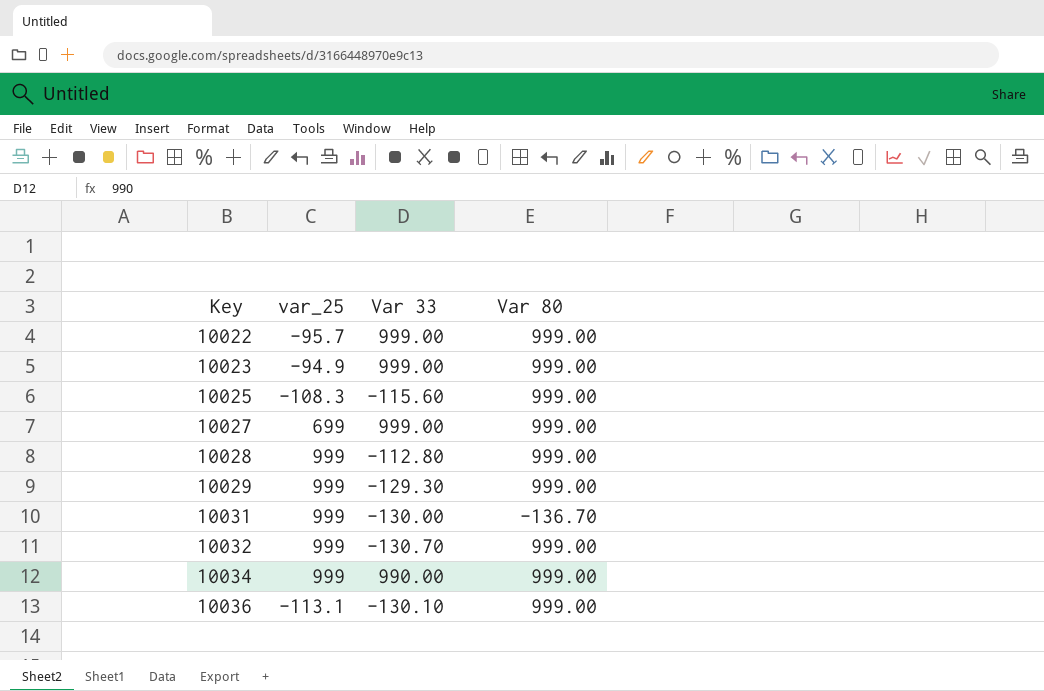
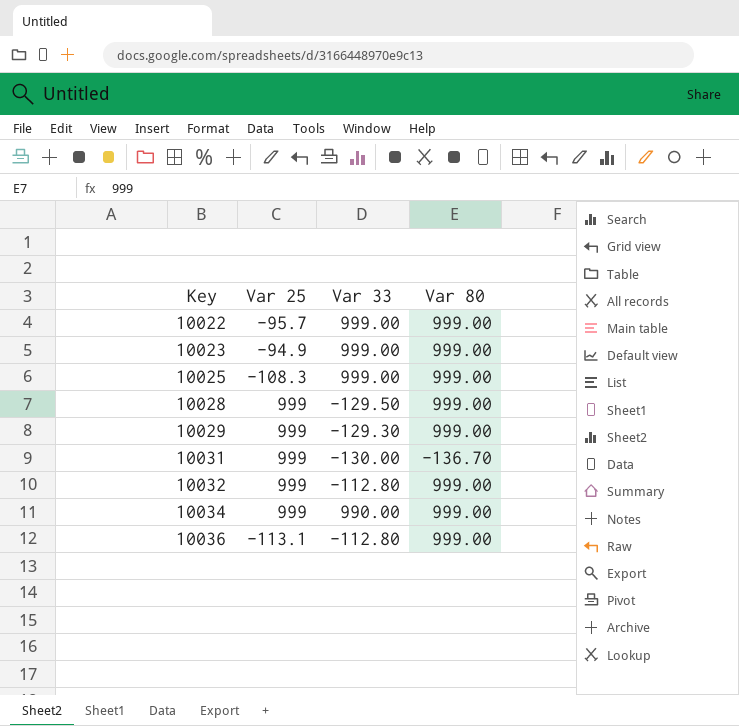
column name: var_25 -> Var 25
row 10027: 699 | 999.00 | 999.00 -> none
10025 | Var 33: -115.60 -> 999.00
10028 | Var 33: -112.80 -> -129.50
10032 | Var 33: -130.70 -> -112.80
10036 | Var 33: -130.10 -> -112.80

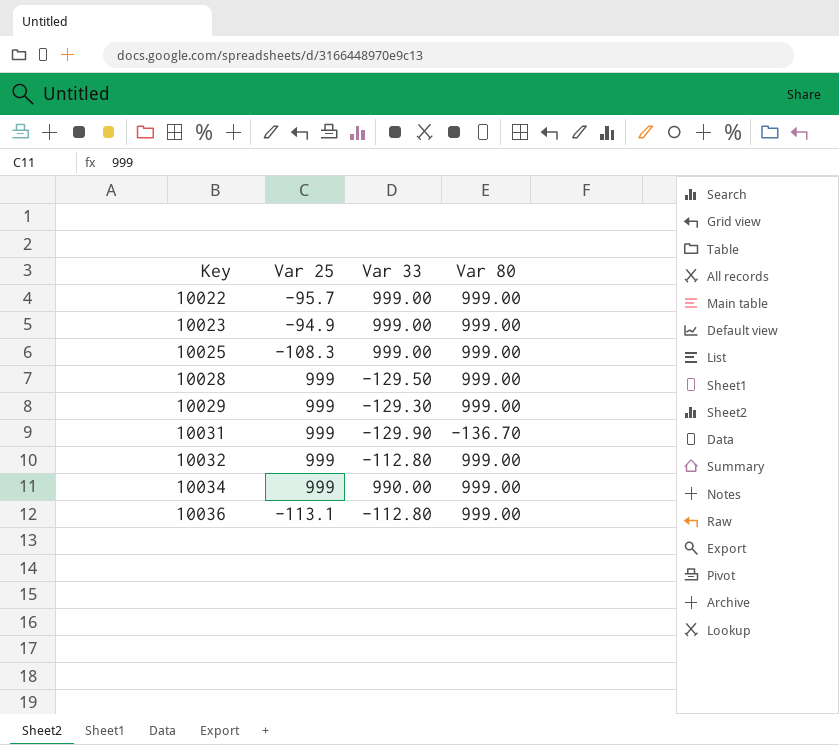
10031 | Var 33: -130.00 -> -129.90

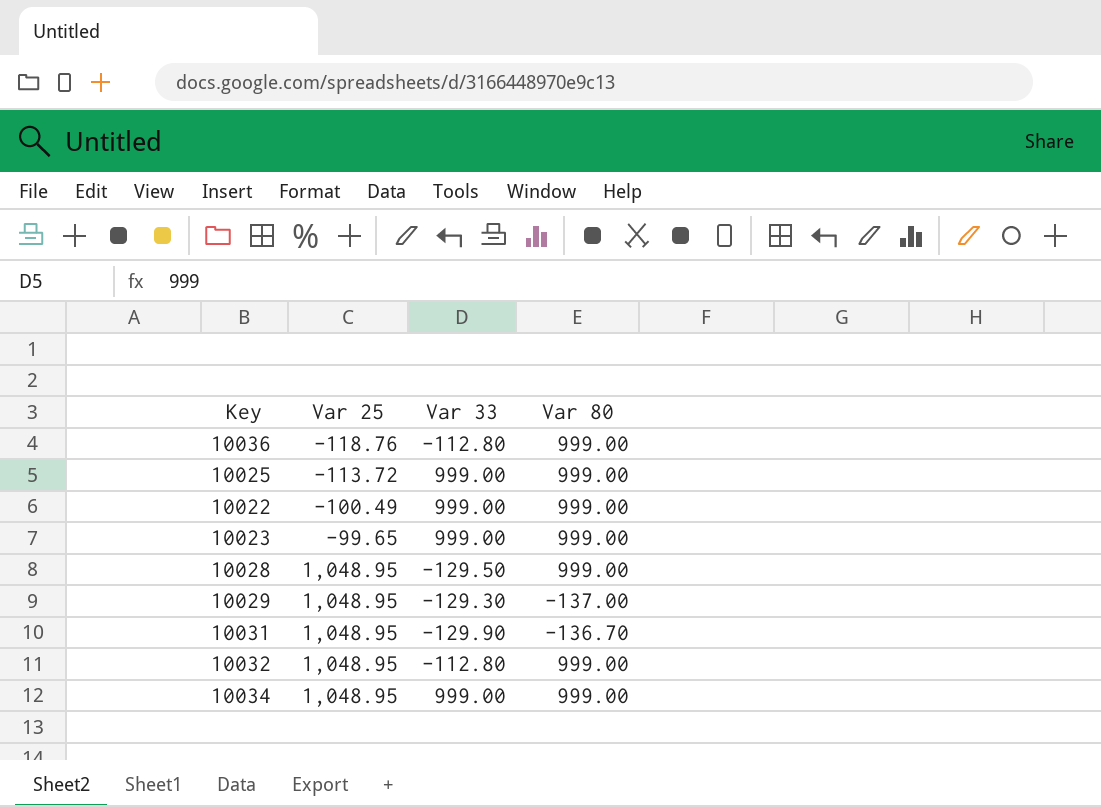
row order: Key ascending -> Var 25 ascending
10036 | Var 25: -113.1 -> -118.76
10025 | Var 25: -108.3 -> -113.72
10022 | Var 25: -95.7 -> -100.49
10023 | Var 25: -94.9 -> -99.65
10028 | Var 25: 999 -> 1,048.95
10029 | Var 25: 999 -> 1,048.95
10029 | Var 80: 999.00 -> -137.00
10031 | Var 25: 999 -> 1,048.95
10032 | Var 25: 999 -> 1,048.95
10034 | Var 25: 999 -> 1,048.95
10034 | Var 33: 990.00 -> 999.00

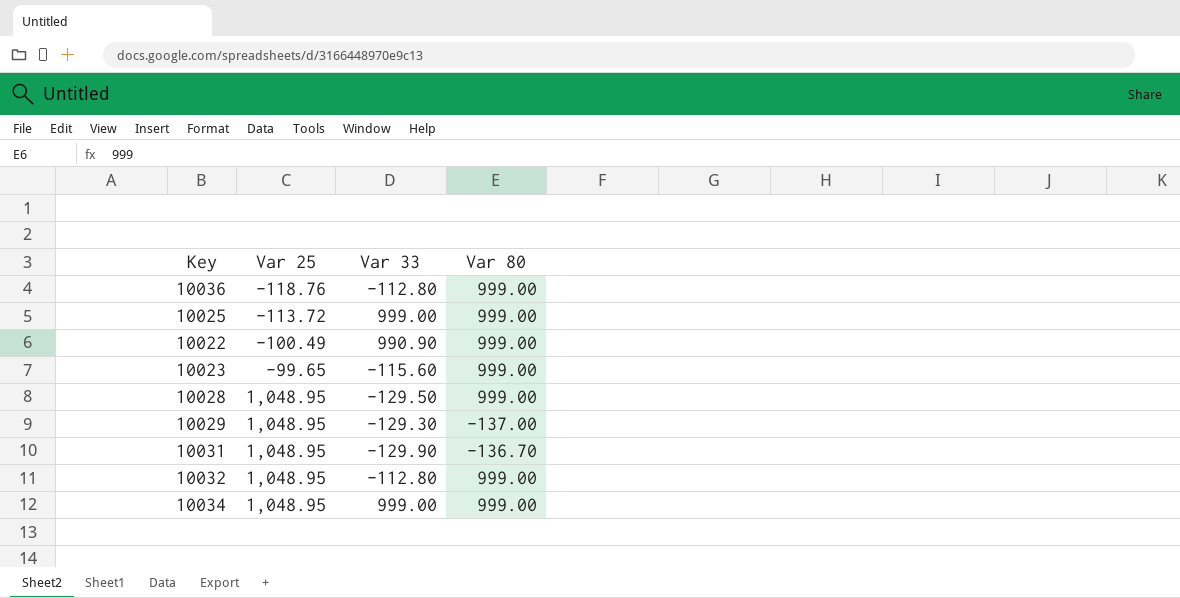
10022 | Var 33: 999.00 -> 990.90
10023 | Var 33: 999.00 -> -115.60

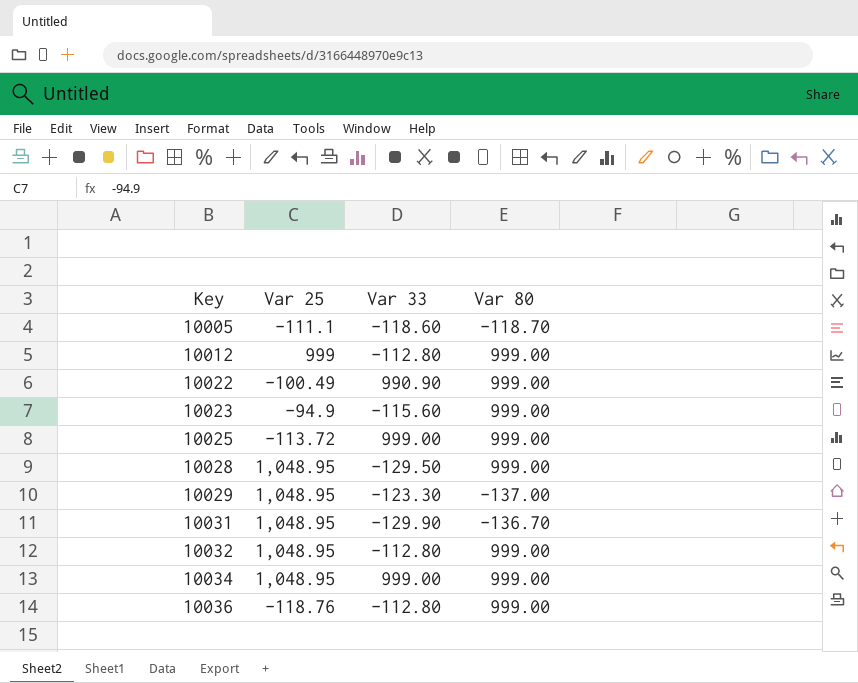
row order: Var 25 ascending -> Key ascending
row 10005: none -> -111.1 | -118.60 | -118.70
row 10012: none -> 999 | -112.80 | 999.00
10023 | Var 25: -99.65 -> -94.9
10029 | Var 33: -129.30 -> -123.30

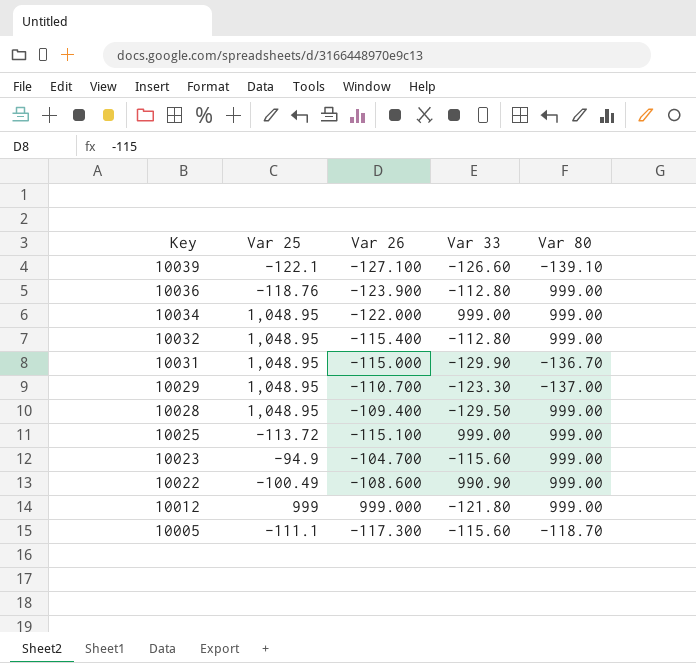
row order: Key ascending -> Key descending
column Var 26 | position: none -> 3
row 10039: none -> -122.1 | -127.100 | -126.60 | -139.10
10012 | Var 33: -112.80 -> -121.80
10005 | Var 33: -118.60 -> -115.60

